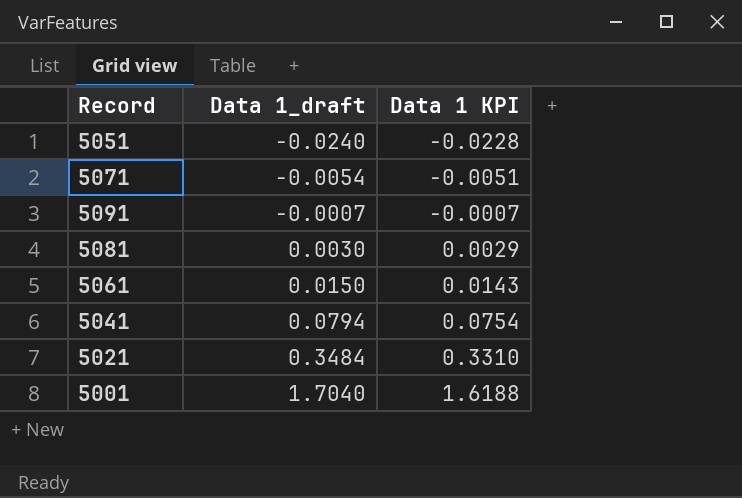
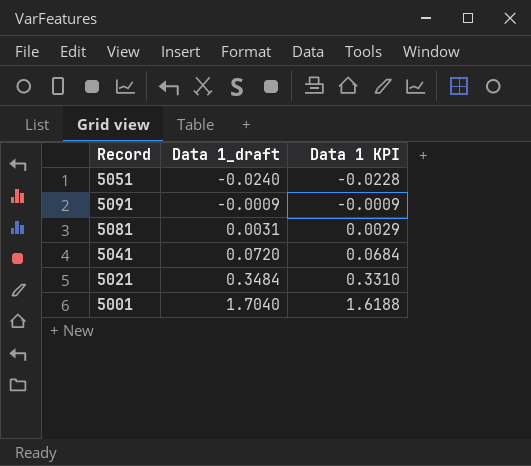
row 5071: -0.0054 | -0.0051 -> none
row 5061: 0.0150 | 0.0143 -> none
5091 | Data 1_draft: -0.0007 -> -0.0009
5091 | Data 1 KPI: -0.0007 -> -0.0009
5081 | Data 1_draft: 0.0030 -> 0.0031
5041 | Data 1_draft: 0.0794 -> 0.0720
5041 | Data 1 KPI: 0.0754 -> 0.0684

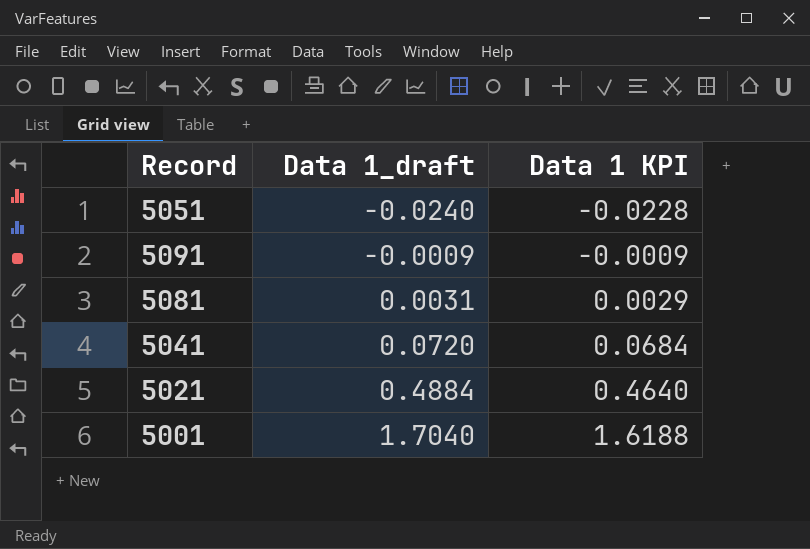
5021 | Data 1_draft: 0.3484 -> 0.4884
5021 | Data 1 KPI: 0.3310 -> 0.4640

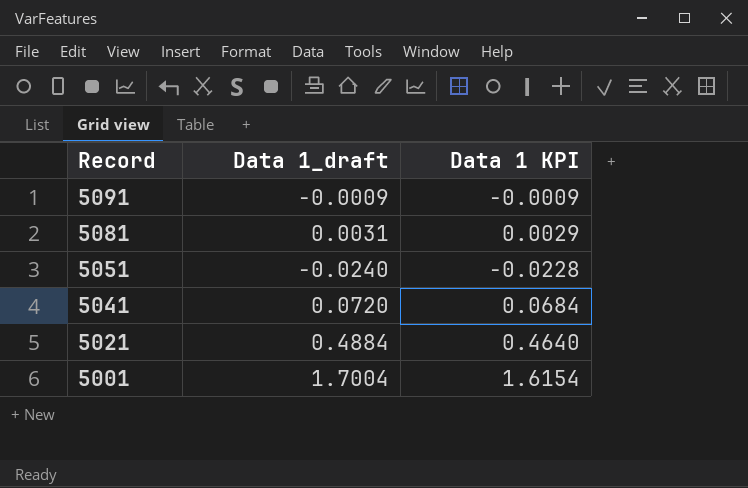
row order: Data 1_draft ascending -> Record descending
5001 | Data 1_draft: 1.7040 -> 1.7004
5001 | Data 1 KPI: 1.6188 -> 1.6154

